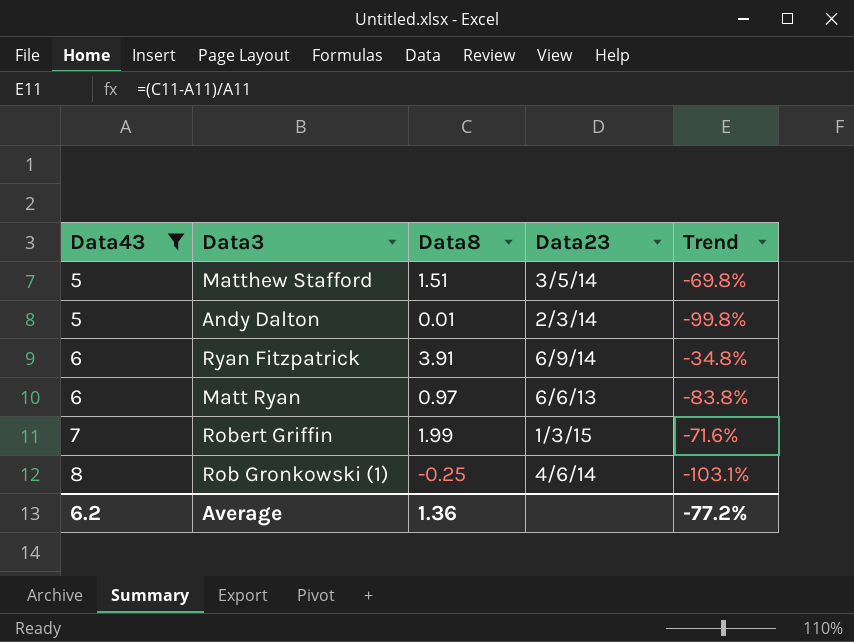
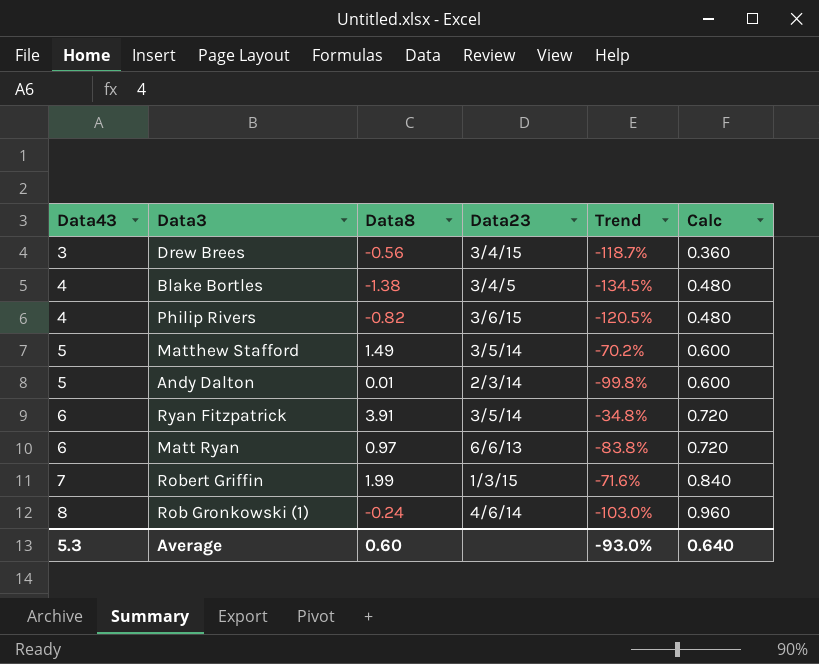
filter: Data43 >= 5 -> none
column Calc | formula: none -> [Data43] * 0.12
Matthew Stafford | Data8: 1.51 -> 1.49
Matthew Stafford | Trend: -69.8% -> -70.2%
Ryan Fitzpatrick | Data23: 6/9/14 -> 3/5/14
Rob Gronkowski (1) | Data8: -0.25 -> -0.24
Rob Gronkowski (1) | Trend: -103.1% -> -103.0%
Average | Data43: 6.2 -> 5.3
Average | Data8: 1.36 -> 0.60
Average | Trend: -77.2% -> -93.0%

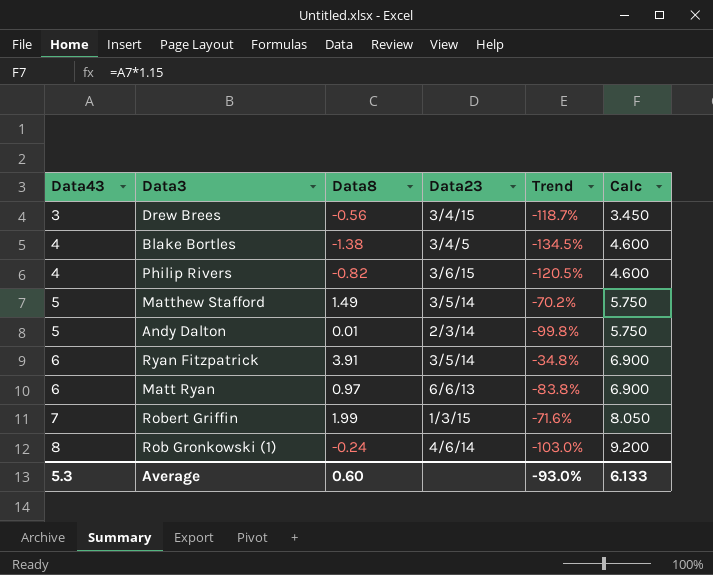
column Calc | formula: [Data43] * 0.12 -> [Data43] * 1.15
Average | Calc: 0.640 -> 6.133

